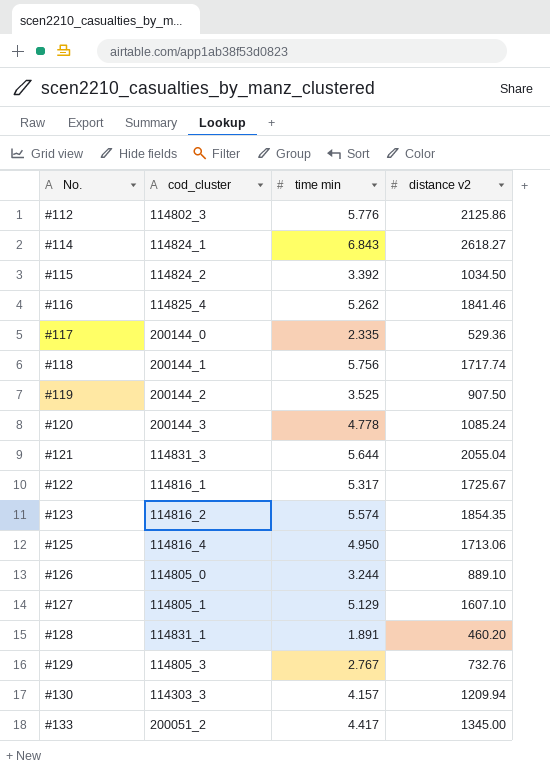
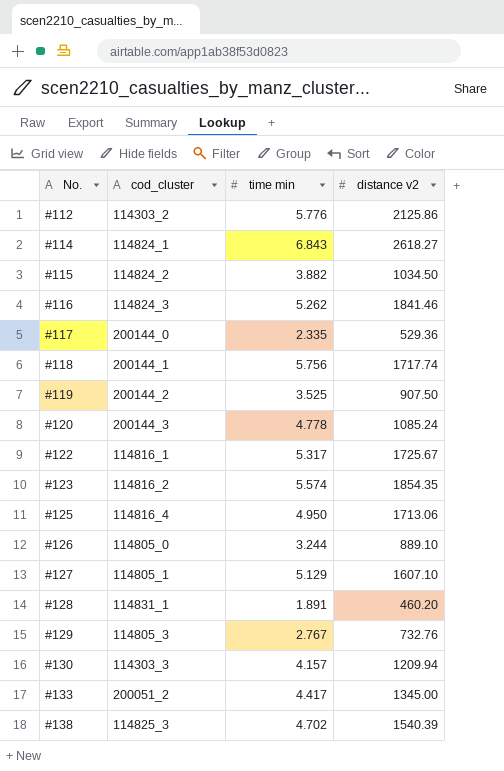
row #121: 114831_3 | 5.644 | 2055.04 -> none
#112 | cod_cluster: 114802_3 -> 114303_2
#115 | time min: 3.392 -> 3.882
#116 | cod_cluster: 114825_4 -> 114824_3
row #138: none -> 114825_3 | 4.702 | 1540.39

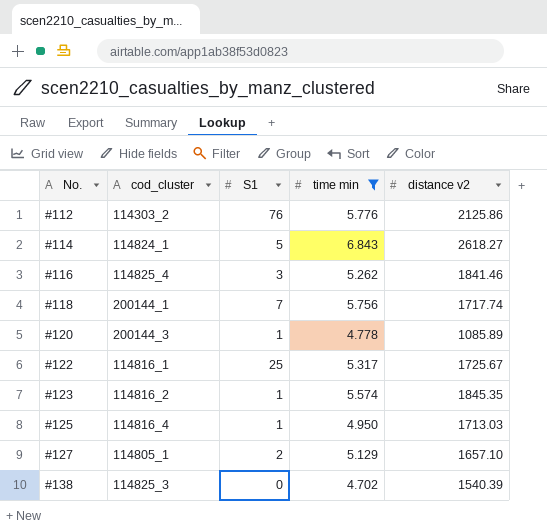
filter: none -> time min >= 4.702
column S1 | position: none -> 3
#116 | cod_cluster: 114824_3 -> 114825_4
#120 | distance v2: 1085.24 -> 1085.89
#123 | distance v2: 1854.35 -> 1845.35
#125 | distance v2: 1713.06 -> 1713.03
#127 | distance v2: 1607.10 -> 1657.10

